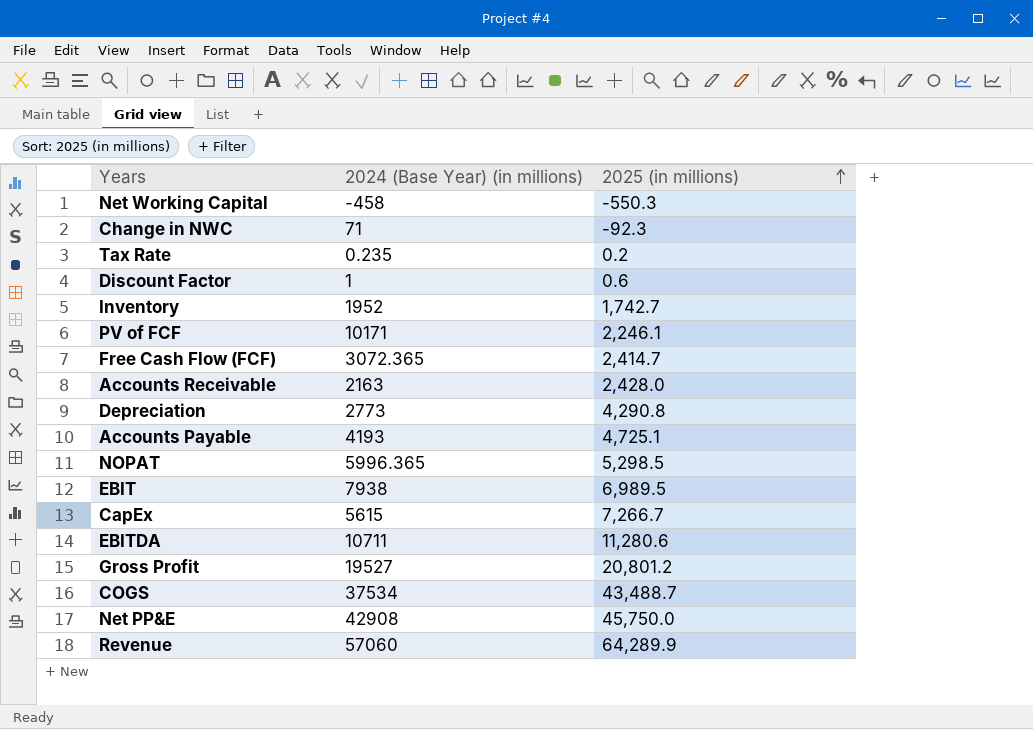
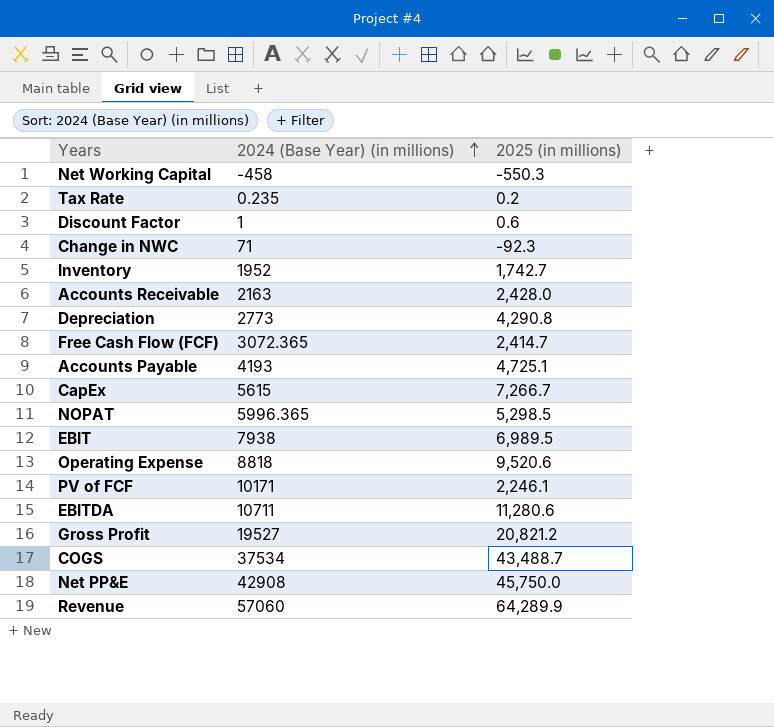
row order: 2025 (in millions) ascending -> 2024 (Base Year) (in millions) ascending
row Operating Expense: none -> 8818 | 9,520.6
Gross Profit | 2025 (in millions): 20,801.2 -> 20,821.2

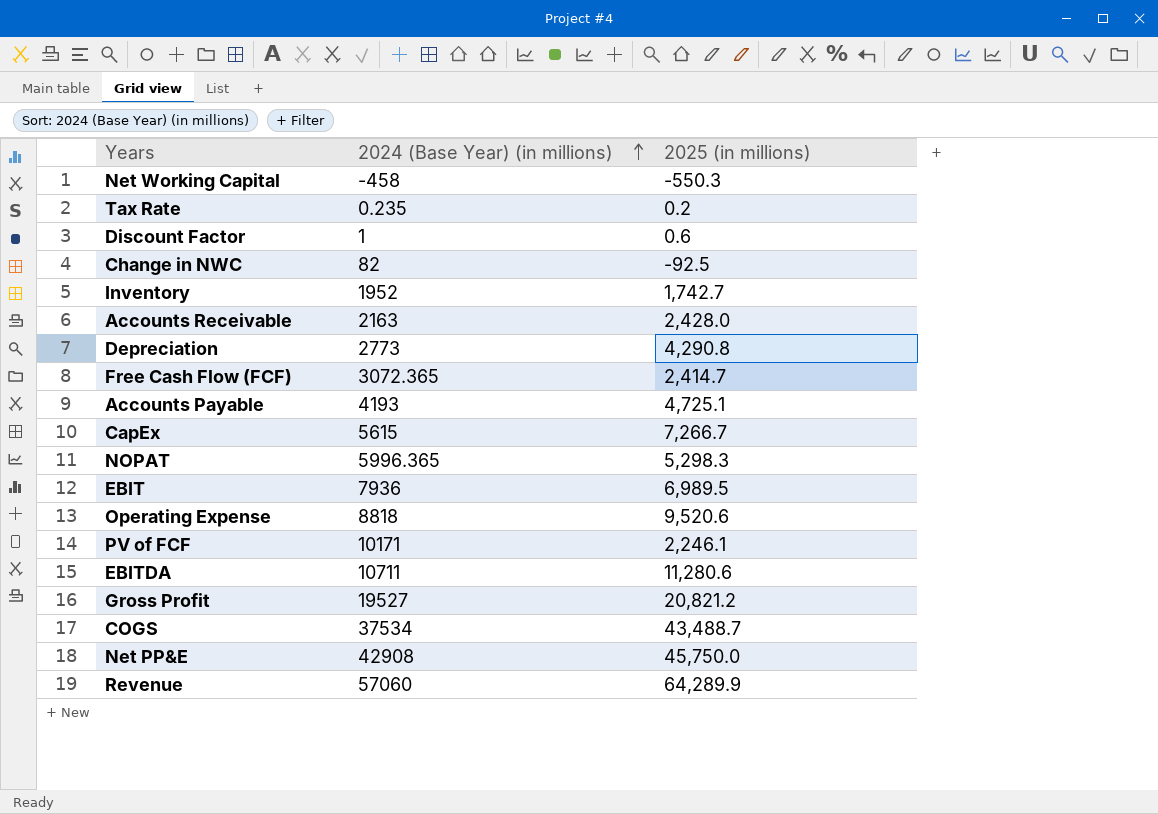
Change in NWC | 2024 (Base Year) (in millions): 71 -> 82
Change in NWC | 2025 (in millions): -92.3 -> -92.5
NOPAT | 2025 (in millions): 5,298.5 -> 5,298.3
EBIT | 2024 (Base Year) (in millions): 7938 -> 7936

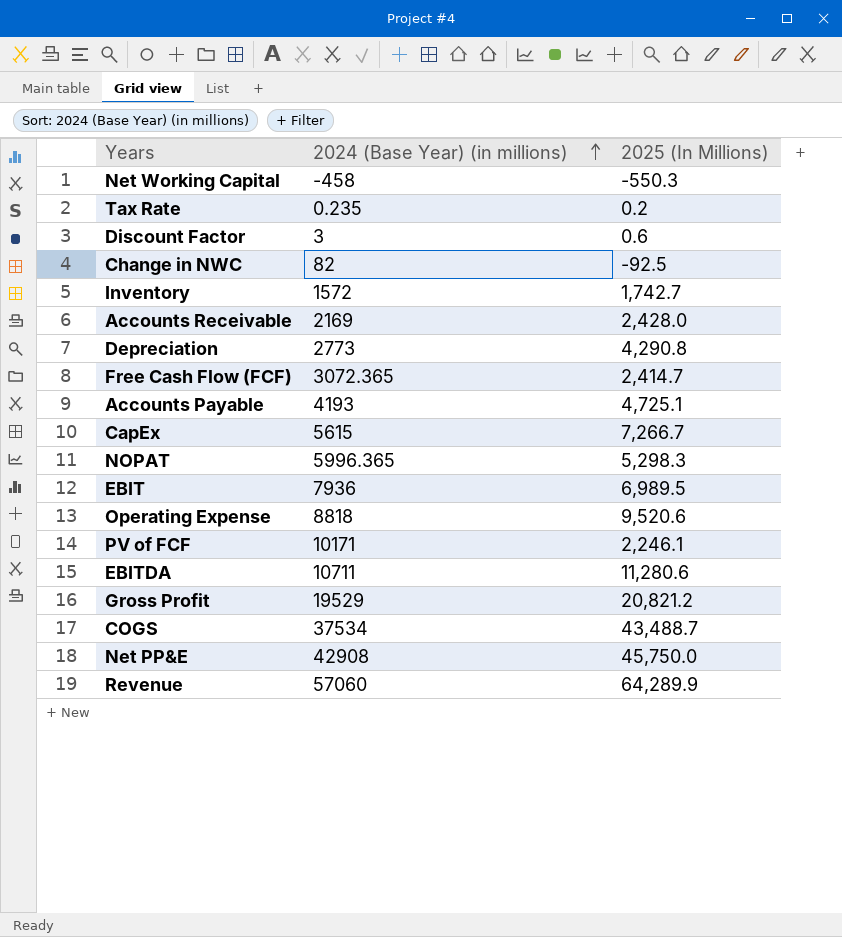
column name: 2025 (in millions) -> 2025 (In Millions)
Discount Factor | 2024 (Base Year) (in millions): 1 -> 3
Inventory | 2024 (Base Year) (in millions): 1952 -> 1572
Accounts Receivable | 2024 (Base Year) (in millions): 2163 -> 2169
Gross Profit | 2024 (Base Year) (in millions): 19527 -> 19529

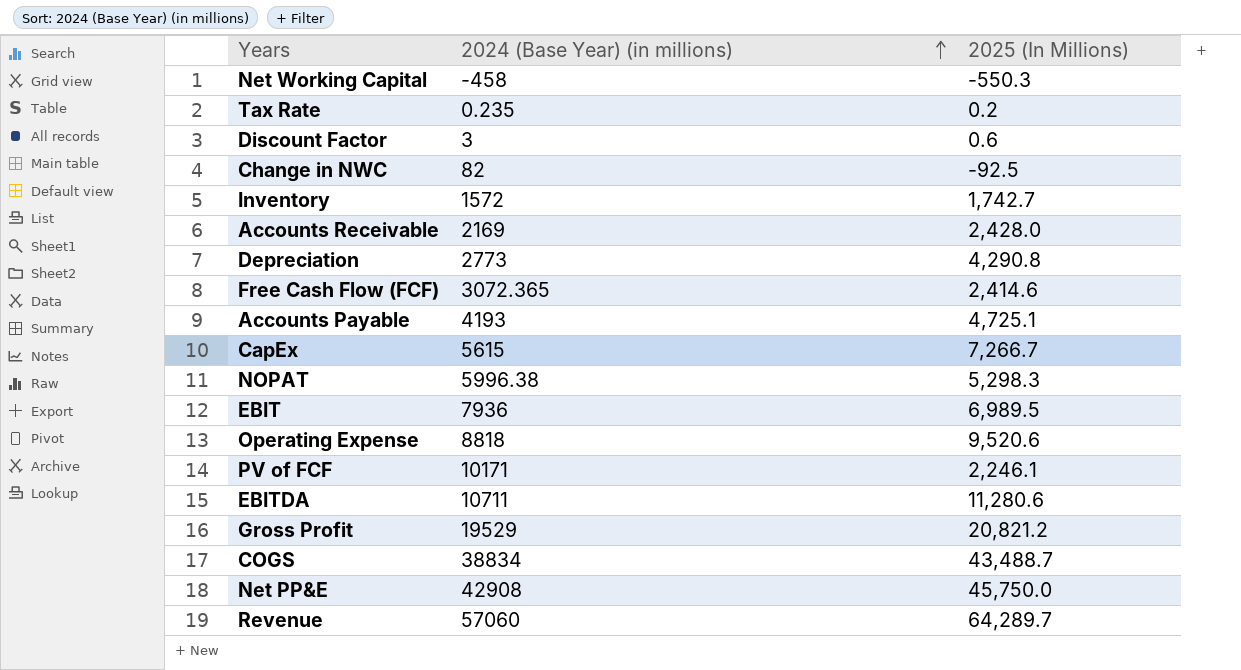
Free Cash Flow (FCF) | 2025 (In Millions): 2,414.7 -> 2,414.6
NOPAT | 2024 (Base Year) (in millions): 5996.365 -> 5996.38
COGS | 2024 (Base Year) (in millions): 37534 -> 38834
Revenue | 2025 (In Millions): 64,289.9 -> 64,289.7

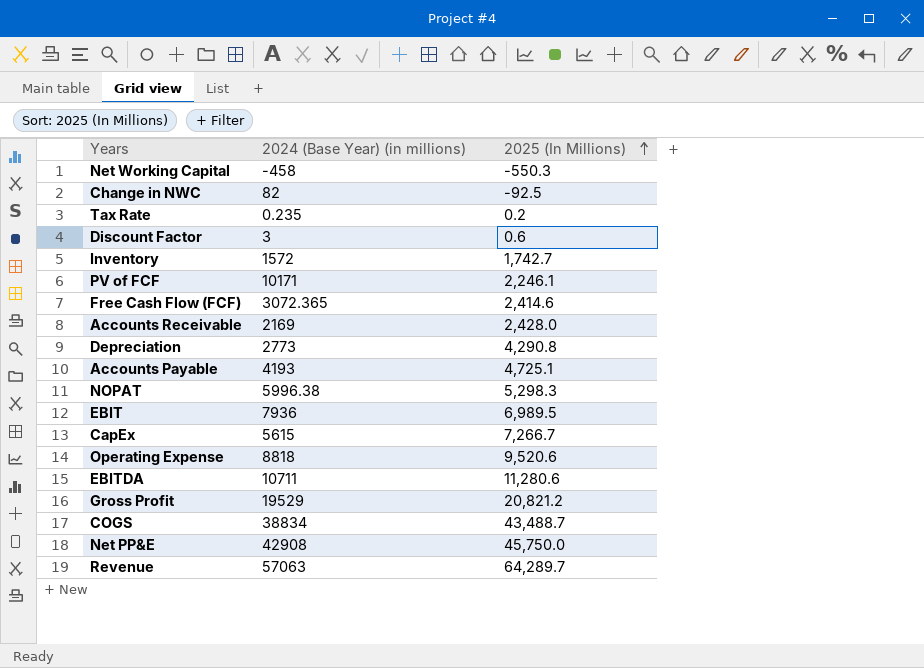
row order: 2024 (Base Year) (in millions) ascending -> 2025 (In Millions) ascending
Revenue | 2024 (Base Year) (in millions): 57060 -> 57063

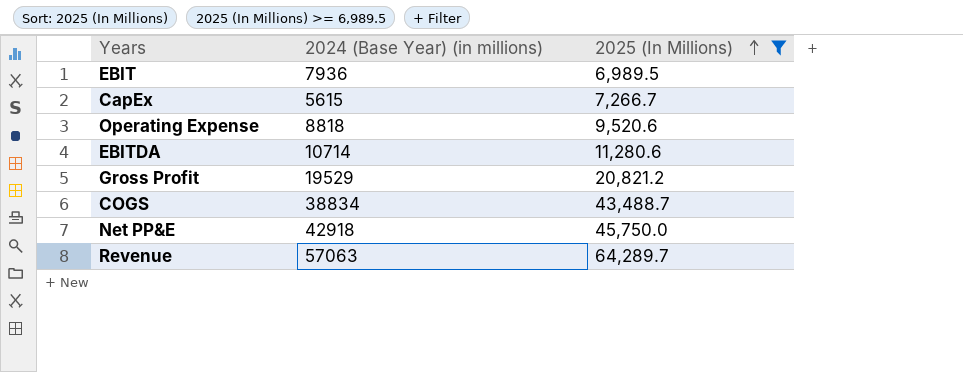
filter: none -> 2025 (In Millions) >= 6,989.5
EBITDA | 2024 (Base Year) (in millions): 10711 -> 10714
Net PP&E | 2024 (Base Year) (in millions): 42908 -> 42918

